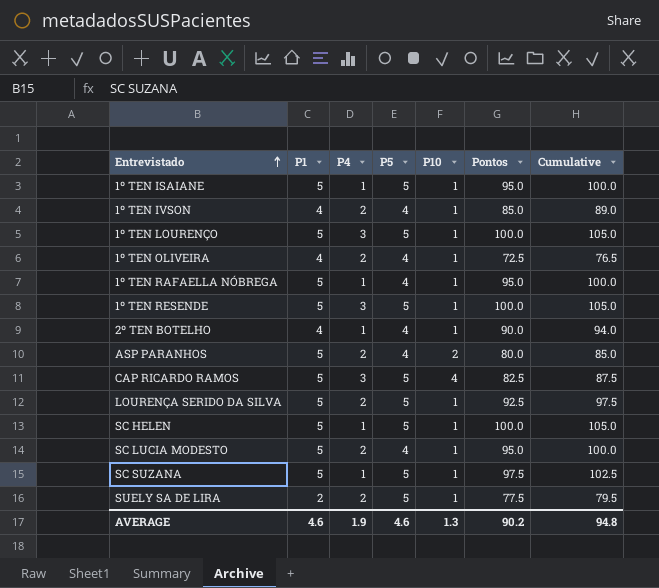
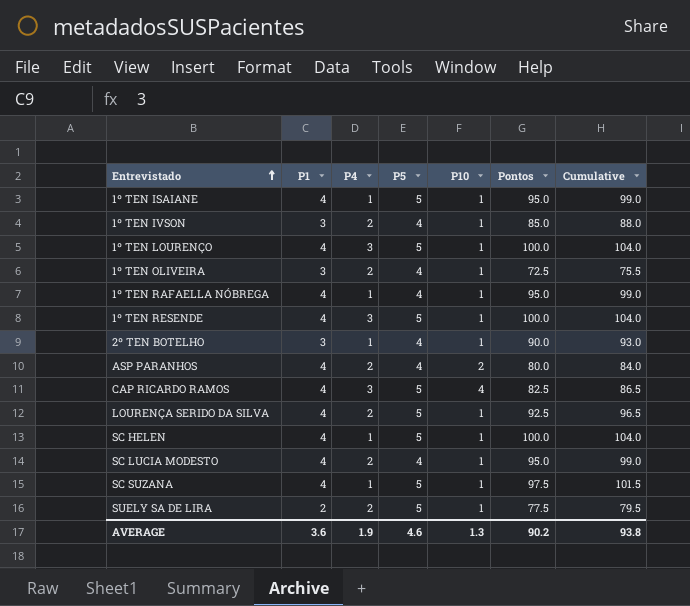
1º TEN ISAIANE | P1: 5 -> 4
1º TEN ISAIANE | Cumulative: 100.0 -> 99.0
1º TEN IVSON | P1: 4 -> 3
1º TEN IVSON | Cumulative: 89.0 -> 88.0
1º TEN LOURENÇO | P1: 5 -> 4
1º TEN LOURENÇO | Cumulative: 105.0 -> 104.0
1º TEN OLIVEIRA | P1: 4 -> 3
1º TEN OLIVEIRA | Cumulative: 76.5 -> 75.5
1º TEN RAFAELLA NÓBREGA | P1: 5 -> 4
1º TEN RAFAELLA NÓBREGA | Cumulative: 100.0 -> 99.0
1º TEN RESENDE | P1: 5 -> 4
1º TEN RESENDE | Cumulative: 105.0 -> 104.0
2º TEN BOTELHO | P1: 4 -> 3
2º TEN BOTELHO | Cumulative: 94.0 -> 93.0
ASP PARANHOS | P1: 5 -> 4
ASP PARANHOS | Cumulative: 85.0 -> 84.0
CAP RICARDO RAMOS | P1: 5 -> 4
CAP RICARDO RAMOS | Cumulative: 87.5 -> 86.5
LOURENÇA SERIDO DA SILVA | P1: 5 -> 4
LOURENÇA SERIDO DA SILVA | Cumulative: 97.5 -> 96.5
SC HELEN | P1: 5 -> 4
SC HELEN | Cumulative: 105.0 -> 104.0
SC LUCIA MODESTO | P1: 5 -> 4
SC LUCIA MODESTO | Cumulative: 100.0 -> 99.0
SC SUZANA | P1: 5 -> 4
SC SUZANA | Cumulative: 102.5 -> 101.5
AVERAGE | P1: 4.6 -> 3.6
AVERAGE | Cumulative: 94.8 -> 93.8

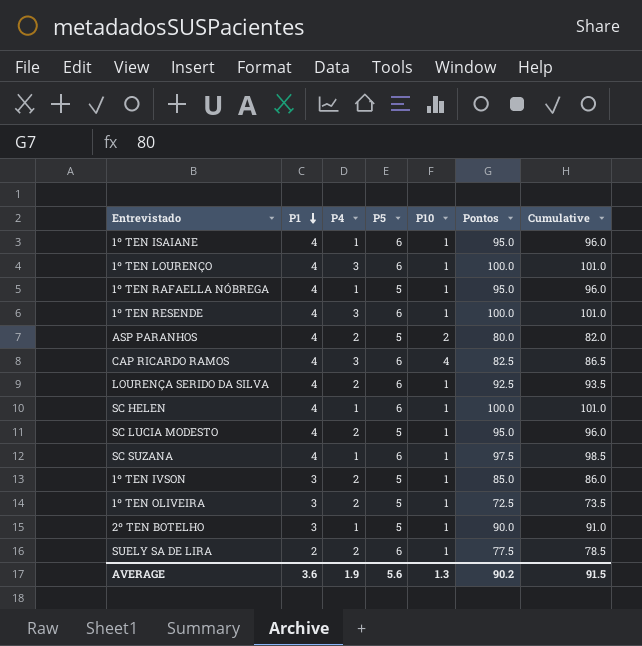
row order: Entrevistado ascending -> P1 descending
column Cumulative | formula: [P1] + [Pontos] -> [P10] + [Pontos]
1º TEN ISAIANE | P5: 5 -> 6
1º TEN LOURENÇO | P5: 5 -> 6
1º TEN RAFAELLA NÓBREGA | P5: 4 -> 5
1º TEN RESENDE | P5: 5 -> 6
ASP PARANHOS | P5: 4 -> 5
CAP RICARDO RAMOS | P5: 5 -> 6
LOURENÇA SERIDO DA SILVA | P5: 5 -> 6
SC HELEN | P5: 5 -> 6
SC LUCIA MODESTO | P5: 4 -> 5
SC SUZANA | P5: 5 -> 6
1º TEN IVSON | P5: 4 -> 5
1º TEN OLIVEIRA | P5: 4 -> 5
2º TEN BOTELHO | P5: 4 -> 5
SUELY SA DE LIRA | P5: 5 -> 6
AVERAGE | P5: 4.6 -> 5.6
AVERAGE | Cumulative: 93.8 -> 91.5

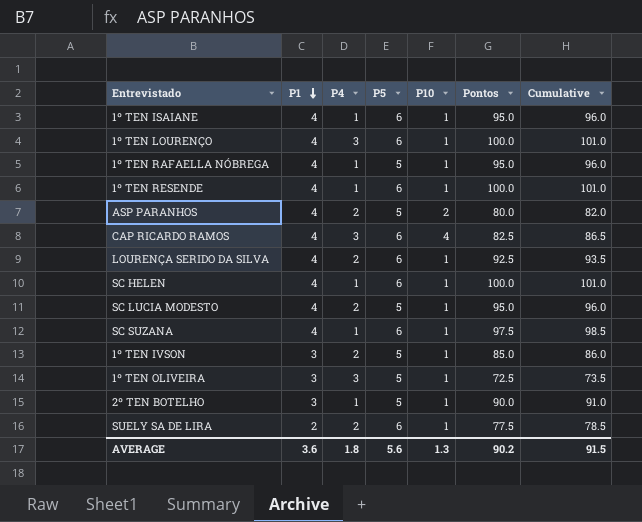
1º TEN RESENDE | P4: 3 -> 1
1º TEN OLIVEIRA | P4: 2 -> 3
AVERAGE | P4: 1.9 -> 1.8

